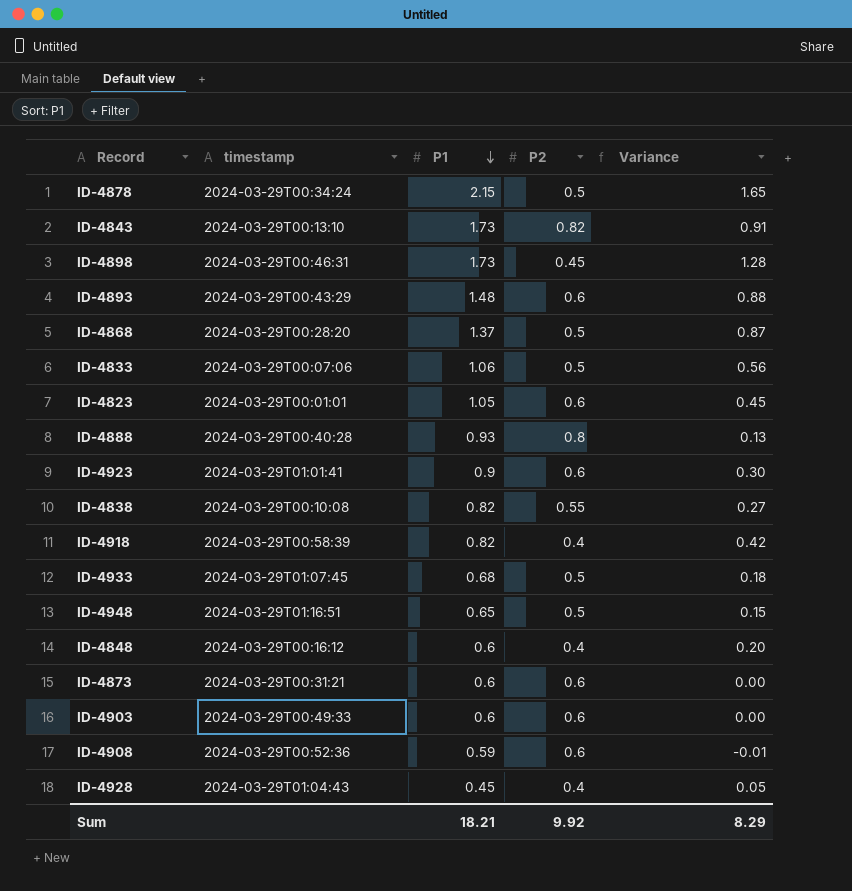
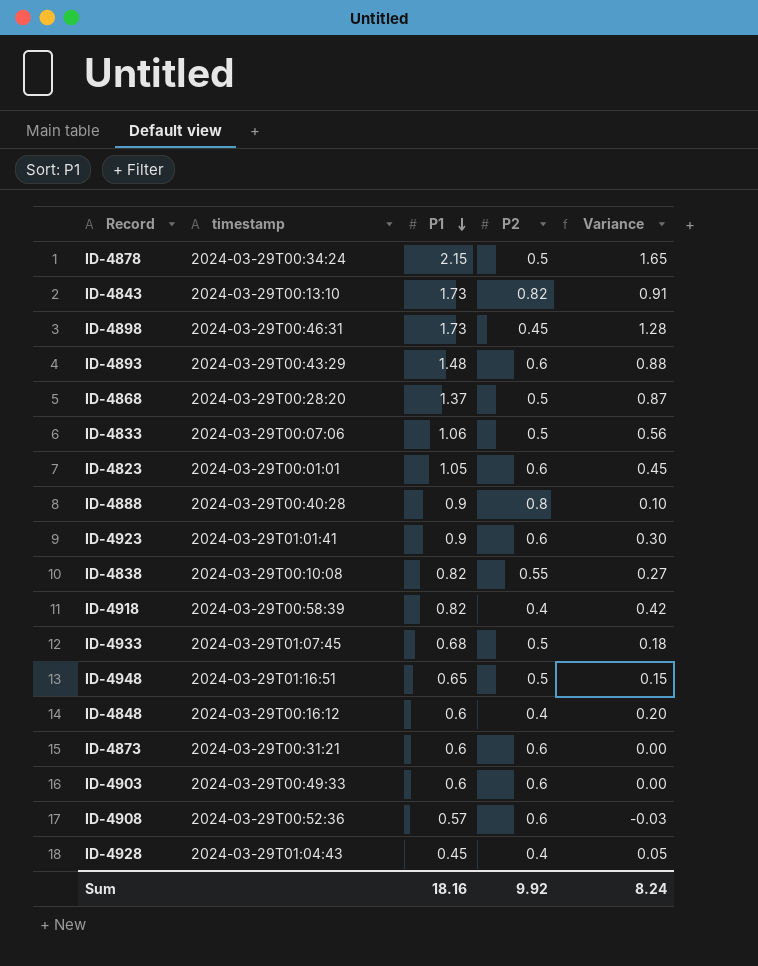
ID-4888 | P1: 0.93 -> 0.9
ID-4888 | Variance: 0.13 -> 0.10
ID-4908 | P1: 0.59 -> 0.57
ID-4908 | Variance: -0.01 -> -0.03
Sum | P1: 18.21 -> 18.16
Sum | Variance: 8.29 -> 8.24

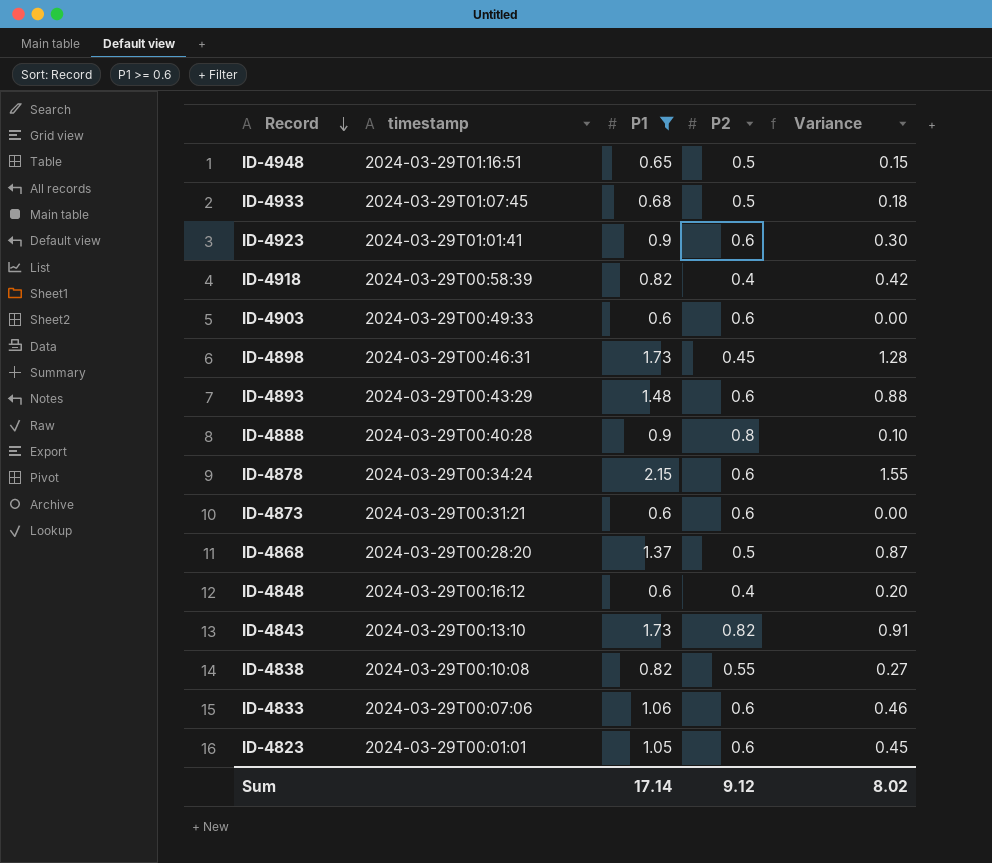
filter: none -> P1 >= 0.6
row order: P1 descending -> Record descending
ID-4878 | P2: 0.5 -> 0.6
ID-4878 | Variance: 1.65 -> 1.55
ID-4833 | P2: 0.5 -> 0.6
ID-4833 | Variance: 0.56 -> 0.46
Sum | P1: 18.16 -> 17.14
Sum | P2: 9.92 -> 9.12
Sum | Variance: 8.24 -> 8.02

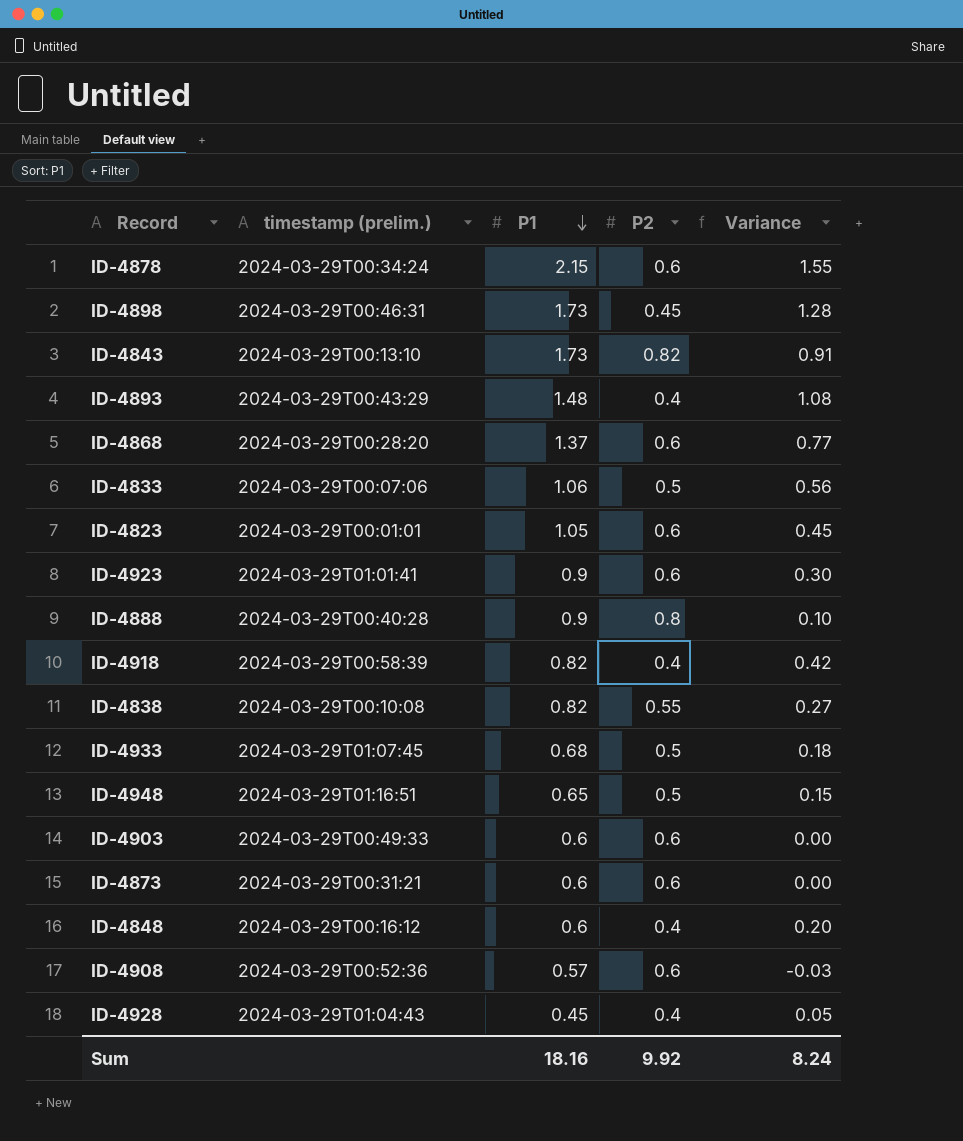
filter: P1 >= 0.6 -> none
row order: Record descending -> P1 descending
column name: timestamp -> timestamp (prelim.)
ID-4893 | P2: 0.6 -> 0.4
ID-4893 | Variance: 0.88 -> 1.08
ID-4868 | P2: 0.5 -> 0.6
ID-4868 | Variance: 0.87 -> 0.77
ID-4833 | P2: 0.6 -> 0.5
ID-4833 | Variance: 0.46 -> 0.56
Sum | P1: 17.14 -> 18.16
Sum | P2: 9.12 -> 9.92
Sum | Variance: 8.02 -> 8.24

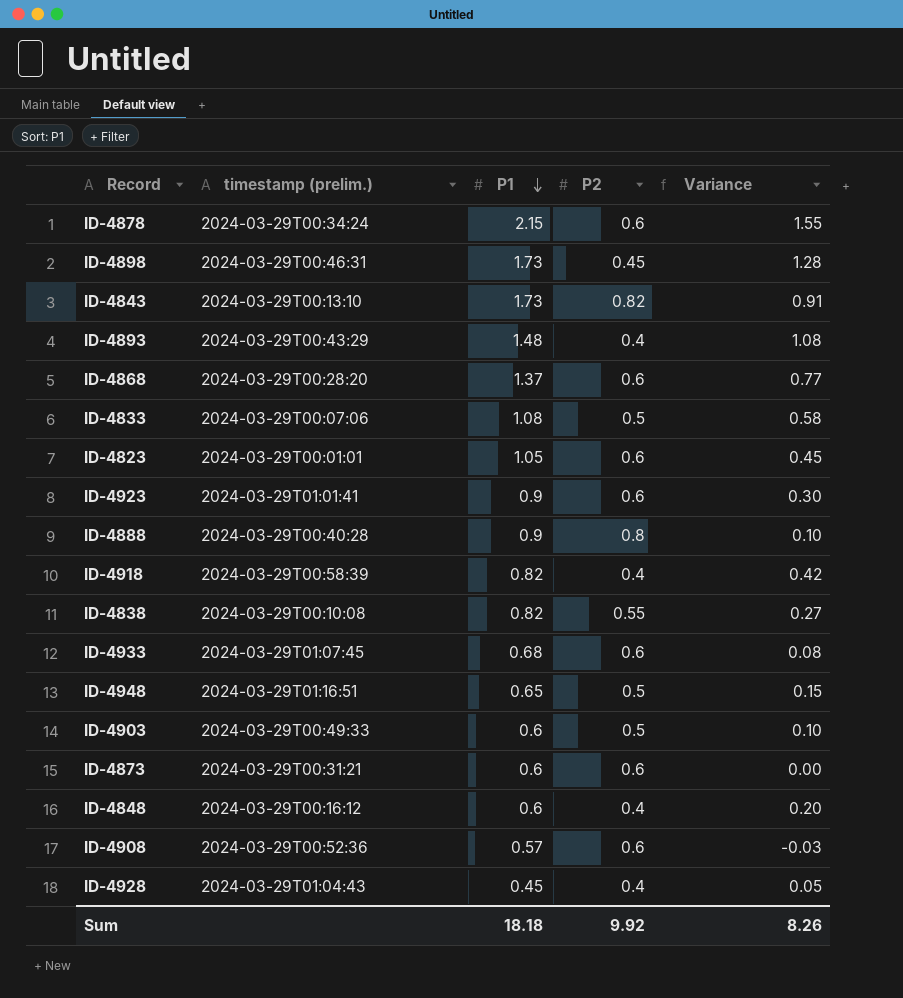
ID-4833 | P1: 1.06 -> 1.08
ID-4833 | Variance: 0.56 -> 0.58
ID-4933 | P2: 0.5 -> 0.6
ID-4933 | Variance: 0.18 -> 0.08
ID-4903 | P2: 0.6 -> 0.5
ID-4903 | Variance: 0.00 -> 0.10
Sum | P1: 18.16 -> 18.18
Sum | Variance: 8.24 -> 8.26

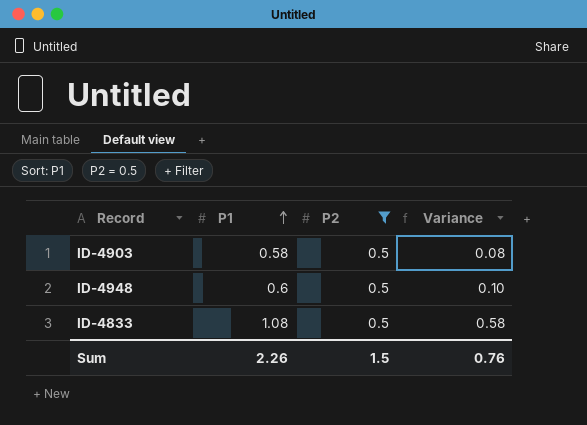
filter: none -> P2 = 0.5
row order: P1 descending -> P1 ascending
column timestamp (prelim.) | position: 2 -> none
ID-4903 | P1: 0.6 -> 0.58
ID-4903 | Variance: 0.10 -> 0.08
ID-4948 | P1: 0.65 -> 0.6
ID-4948 | Variance: 0.15 -> 0.10
Sum | P1: 18.18 -> 2.26
Sum | P2: 9.92 -> 1.5
Sum | Variance: 8.26 -> 0.76

